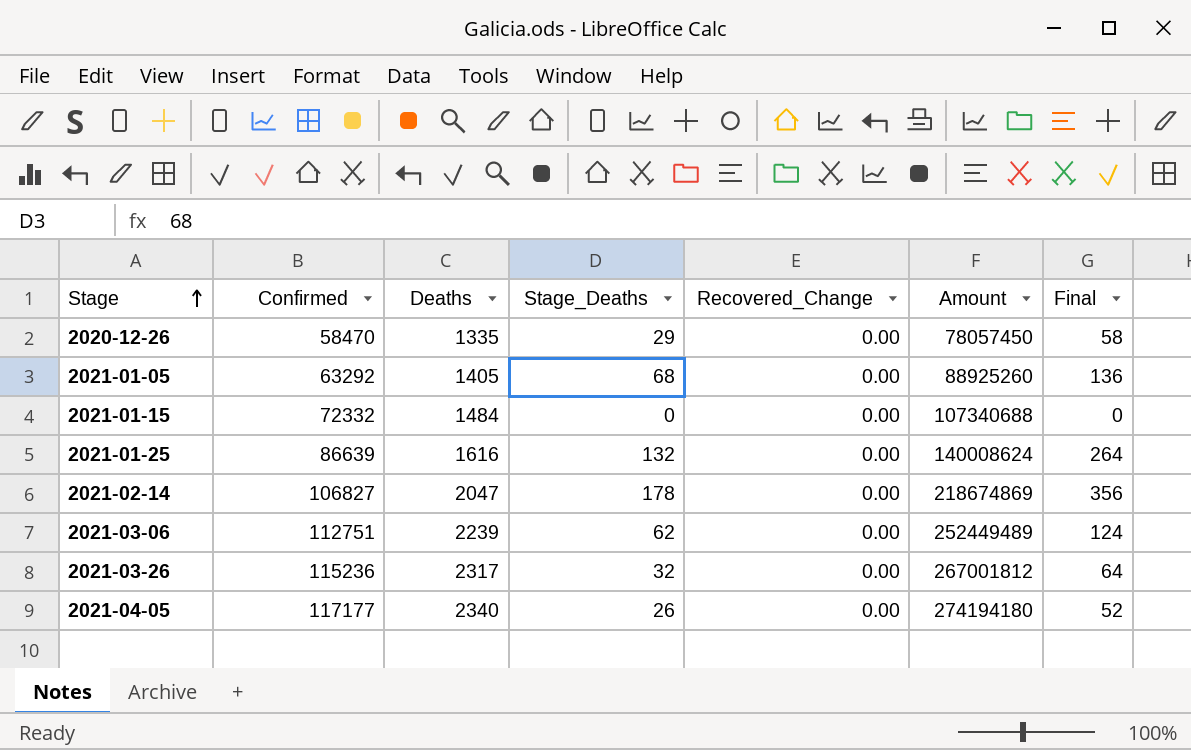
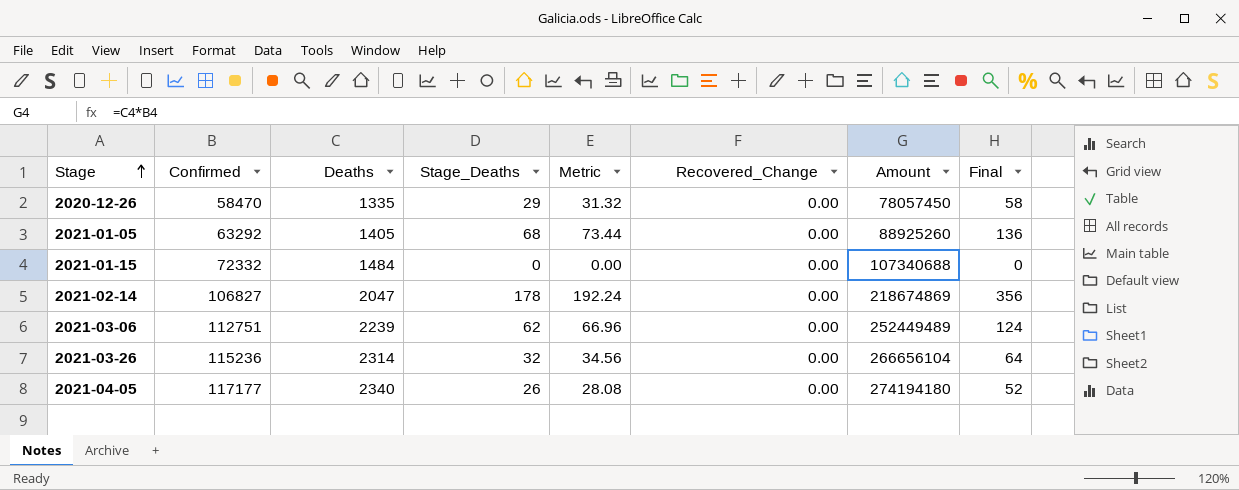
column Metric | formula: none -> [Stage_Deaths] * 1.08
row 2021-01-25: 86639 | 1616 | 132 | 0.00 | 140008624 | 264 -> none
2021-03-26 | Deaths: 2317 -> 2314
2021-03-26 | Amount: 267001812 -> 266656104

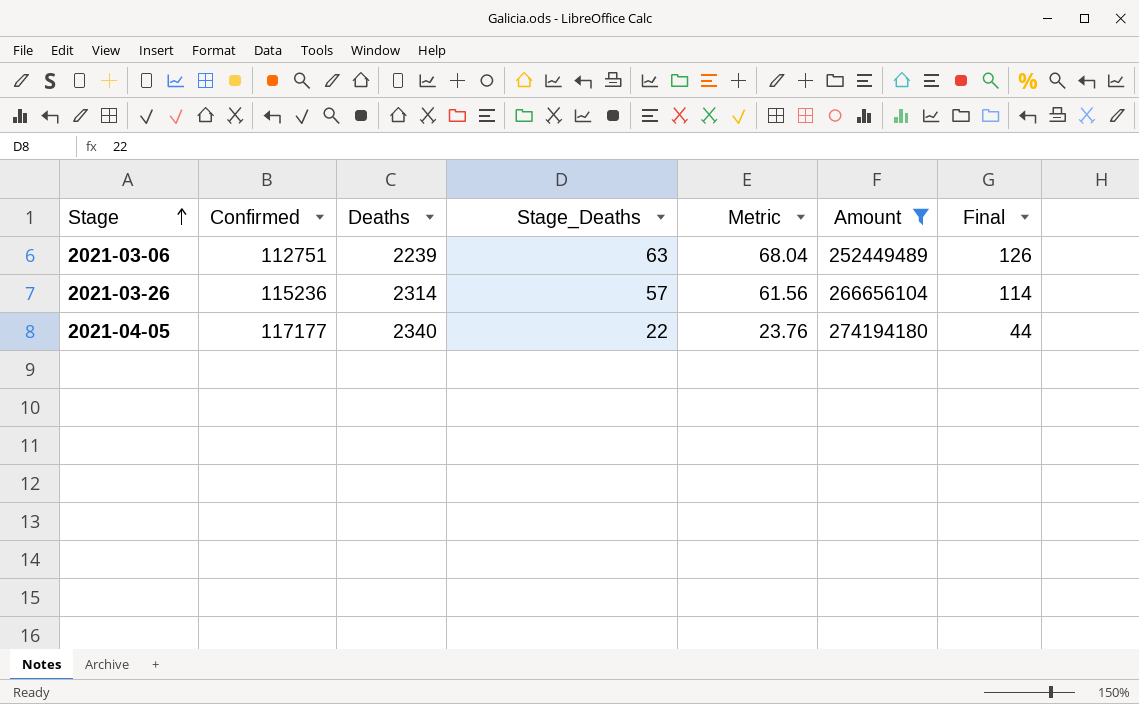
filter: none -> Amount >= 252449489
column Recovered_Change | position: 6 -> none
2021-03-06 | Stage_Deaths: 62 -> 63
2021-03-06 | Metric: 66.96 -> 68.04
2021-03-06 | Final: 124 -> 126
2021-03-26 | Stage_Deaths: 32 -> 57
2021-03-26 | Metric: 34.56 -> 61.56
2021-03-26 | Final: 64 -> 114
2021-04-05 | Stage_Deaths: 26 -> 22
2021-04-05 | Metric: 28.08 -> 23.76
2021-04-05 | Final: 52 -> 44

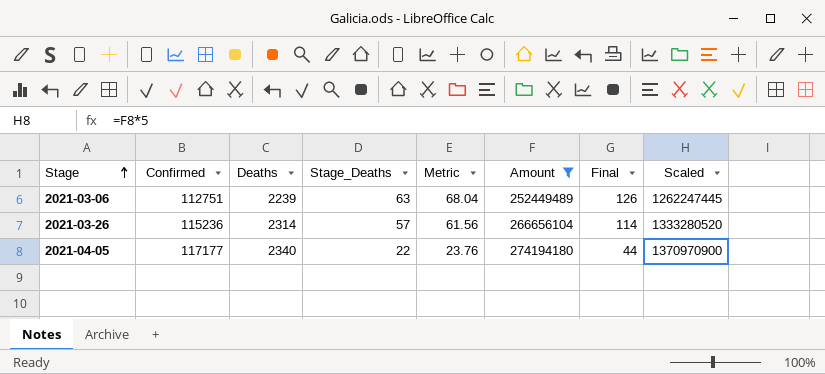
column Scaled | formula: none -> [Amount] * 5

